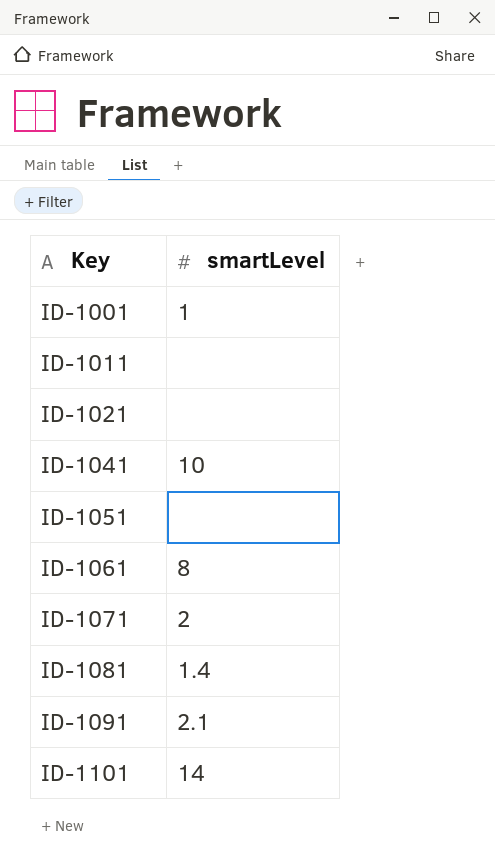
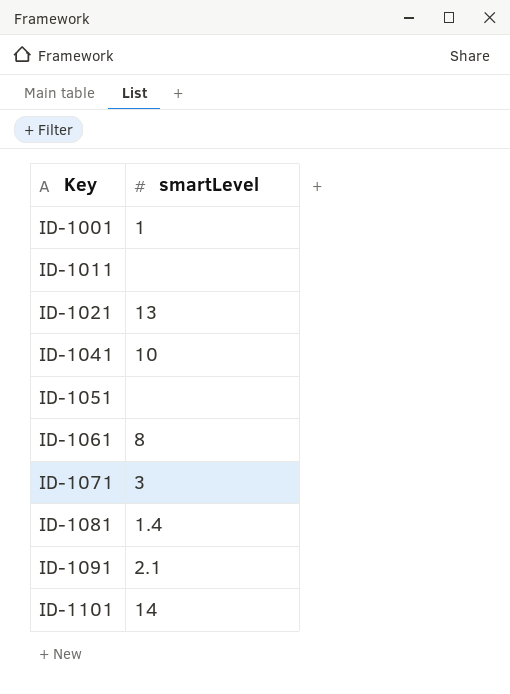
ID-1021 | smartLevel: none -> 13
ID-1071 | smartLevel: 2 -> 3

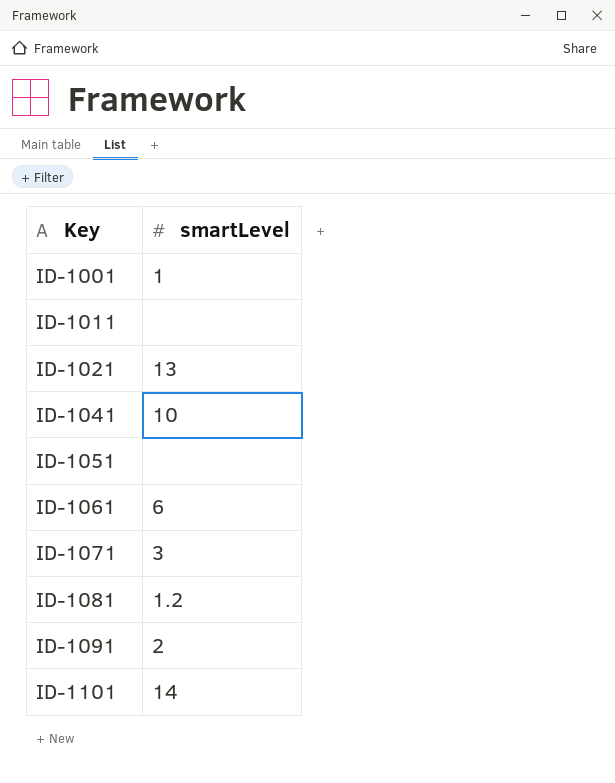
ID-1061 | smartLevel: 8 -> 6
ID-1081 | smartLevel: 1.4 -> 1.2
ID-1091 | smartLevel: 2.1 -> 2

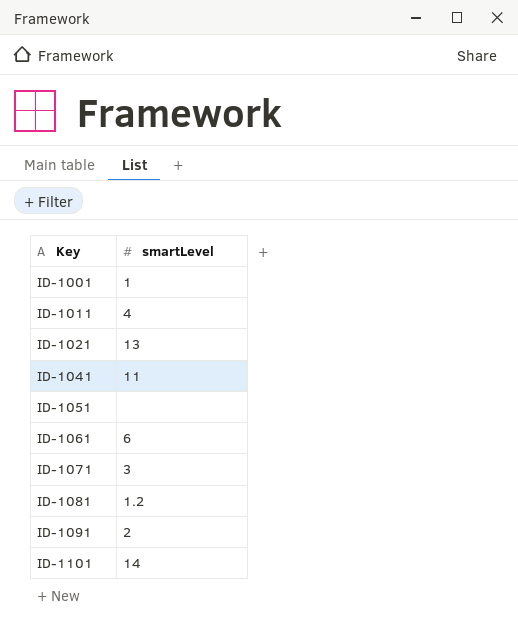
ID-1011 | smartLevel: none -> 4
ID-1041 | smartLevel: 10 -> 11

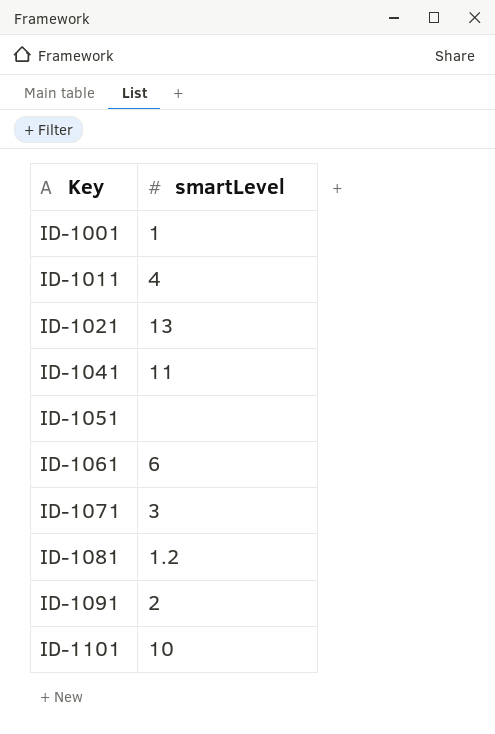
ID-1101 | smartLevel: 14 -> 10

